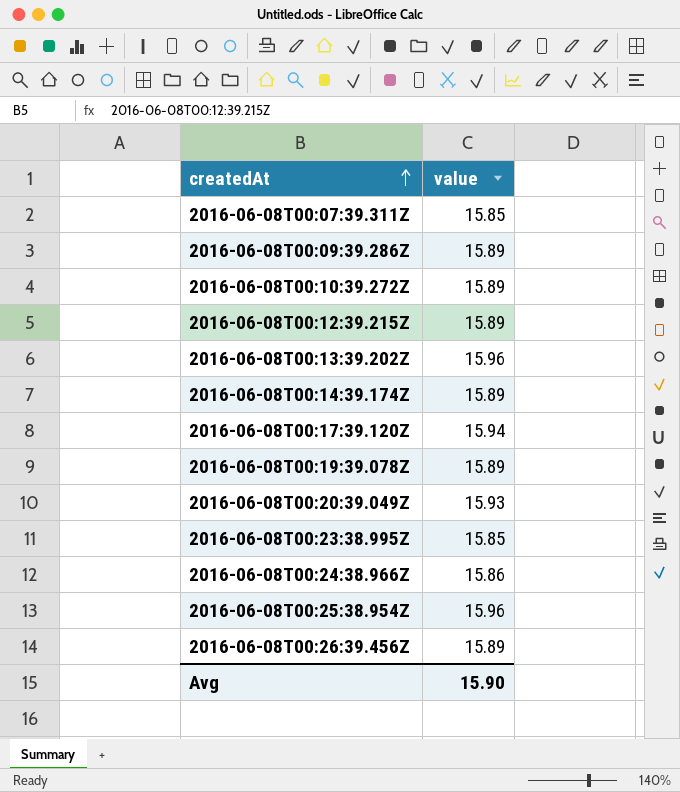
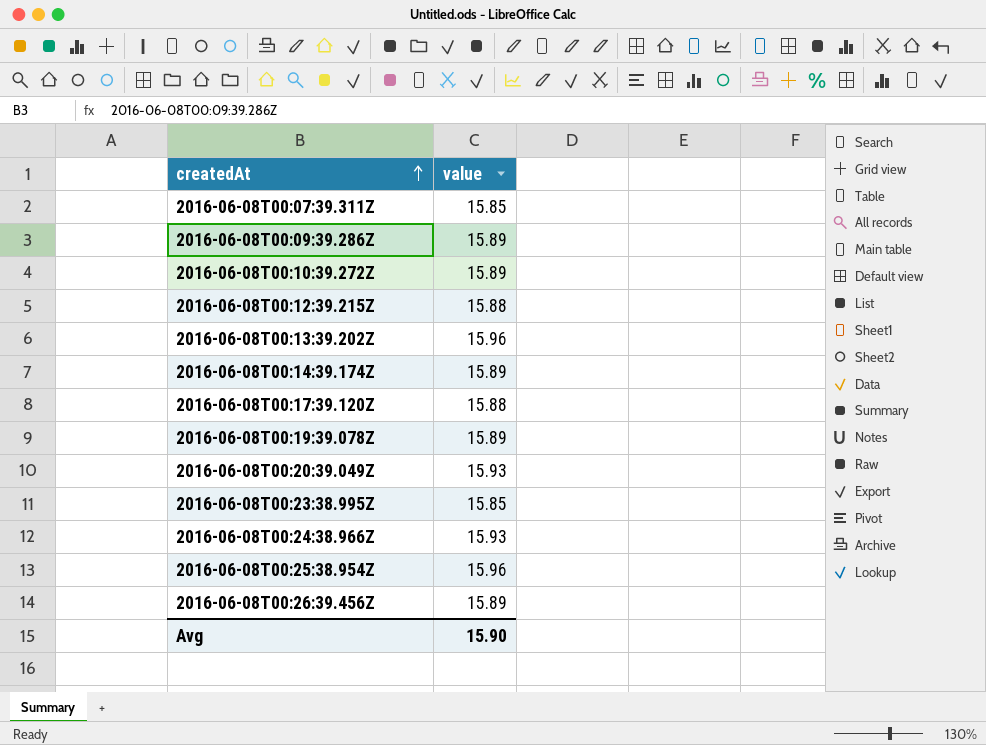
2016-06-08T00:12:39.215Z | value: 15.89 -> 15.88
2016-06-08T00:17:39.120Z | value: 15.94 -> 15.88
2016-06-08T00:24:38.966Z | value: 15.86 -> 15.93

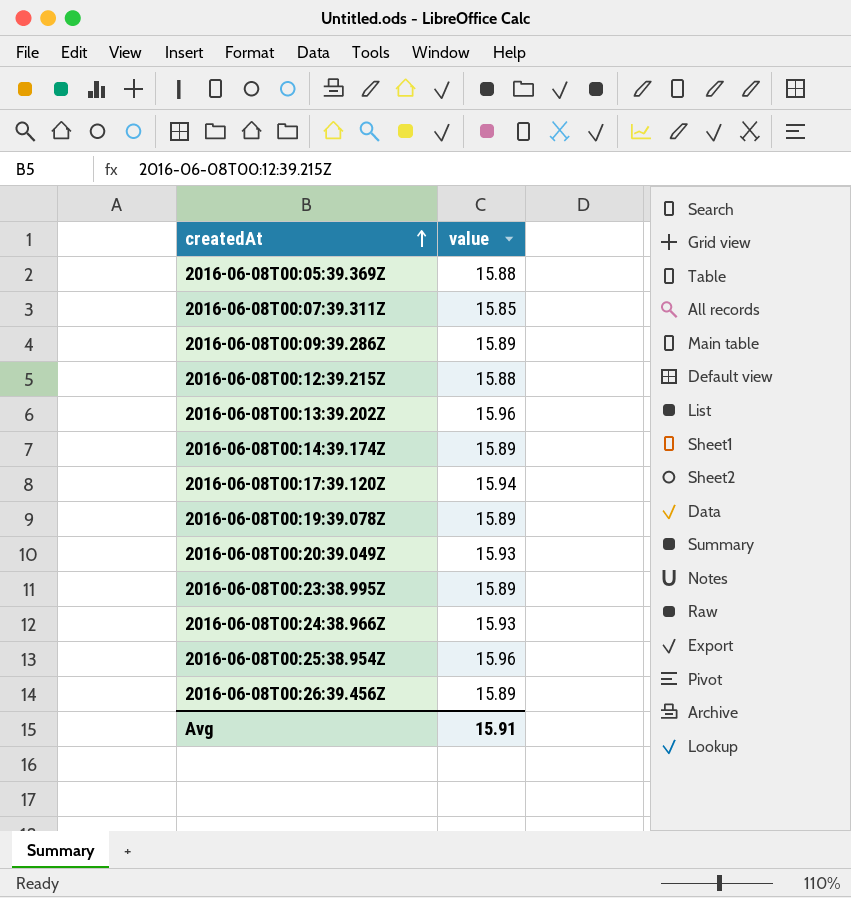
row 2016-06-08T00:10:39.272Z: 15.89 -> none
row 2016-06-08T00:05:39.369Z: none -> 15.88
2016-06-08T00:17:39.120Z | value: 15.88 -> 15.94
2016-06-08T00:23:38.995Z | value: 15.85 -> 15.89
Avg | value: 15.90 -> 15.91

